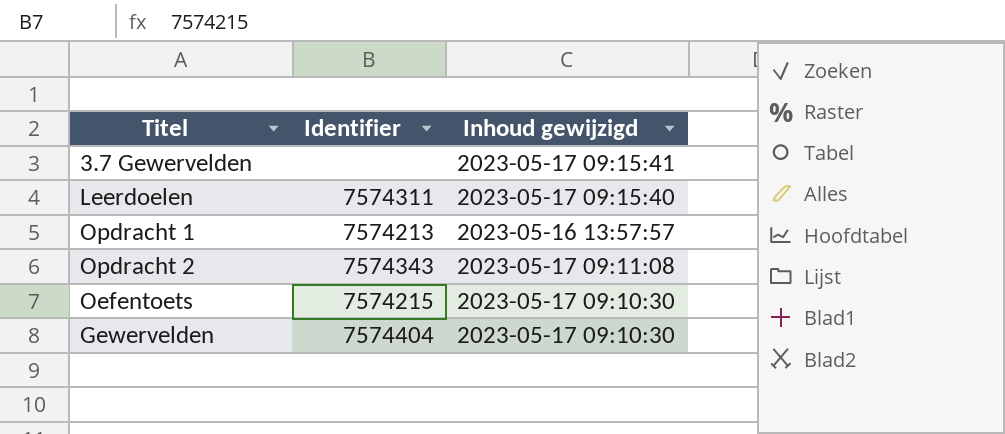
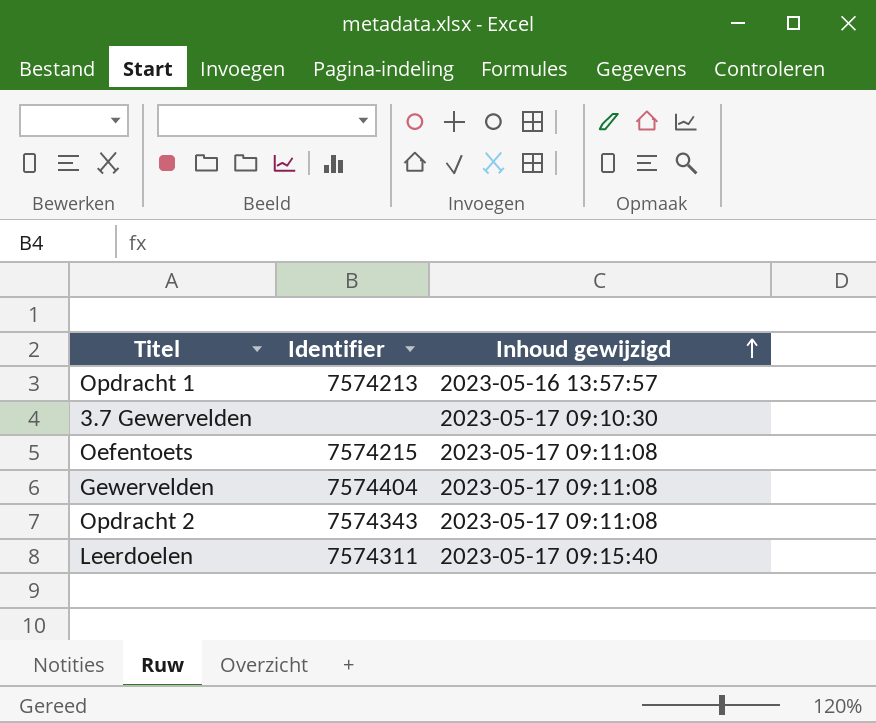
row order: none -> Inhoud gewijzigd ascending
3.7 Gewervelden | Inhoud gewijzigd: 2023-05-17 09:15:41 -> 2023-05-17 09:10:30
Oefentoets | Inhoud gewijzigd: 2023-05-17 09:10:30 -> 2023-05-17 09:11:08
Gewervelden | Inhoud gewijzigd: 2023-05-17 09:10:30 -> 2023-05-17 09:11:08

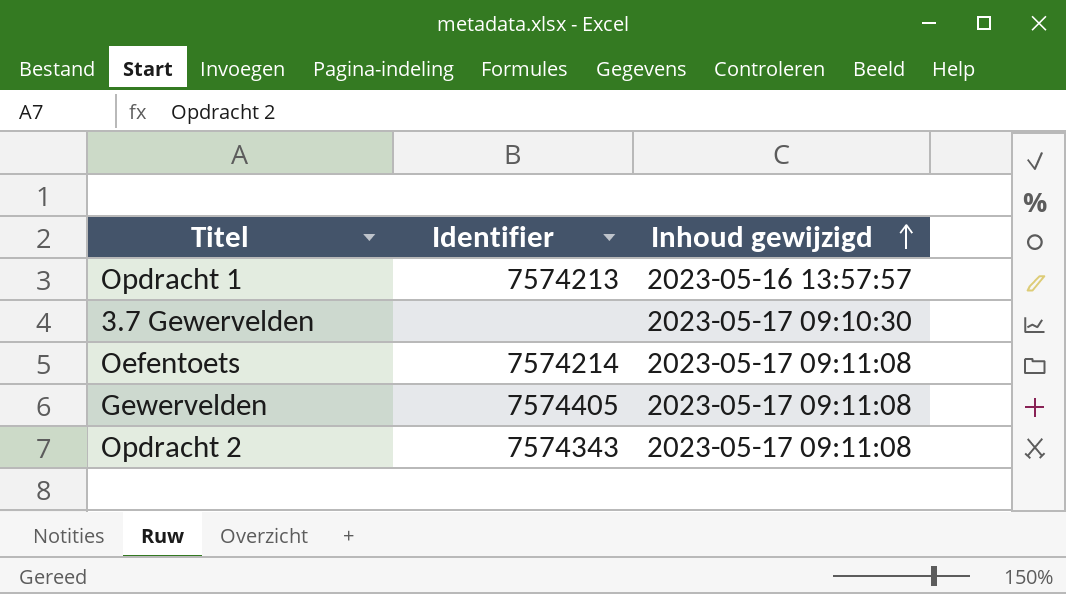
row Leerdoelen: 7574311 | 2023-05-17 09:15:40 -> none
Oefentoets | Identifier: 7574215 -> 7574214
Gewervelden | Identifier: 7574404 -> 7574405

